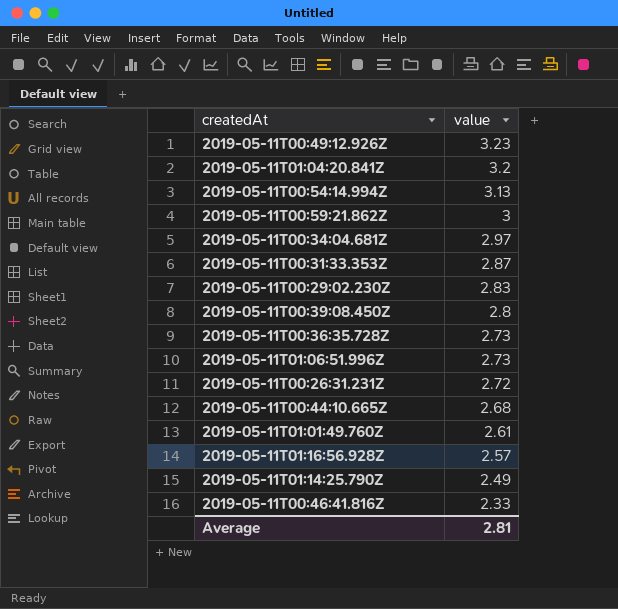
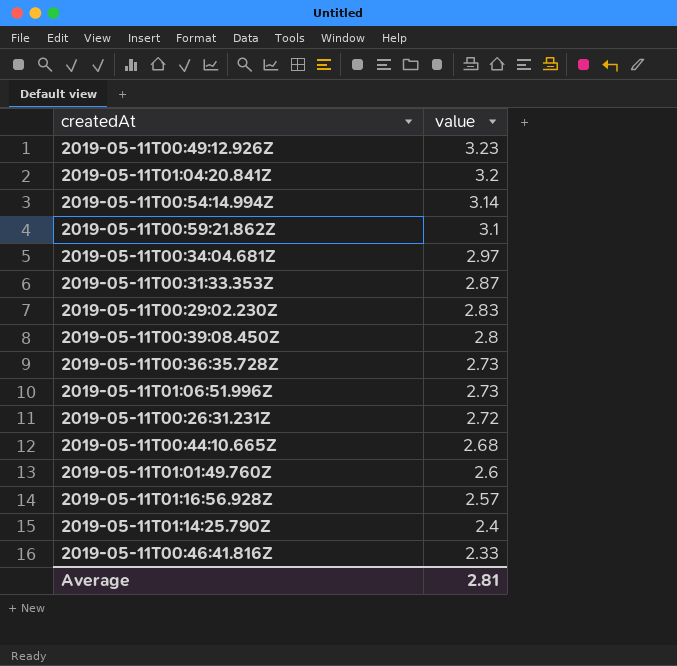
2019-05-11T00:54:14.994Z | value: 3.13 -> 3.14
2019-05-11T00:59:21.862Z | value: 3 -> 3.1
2019-05-11T01:01:49.760Z | value: 2.61 -> 2.6
2019-05-11T01:14:25.790Z | value: 2.49 -> 2.4

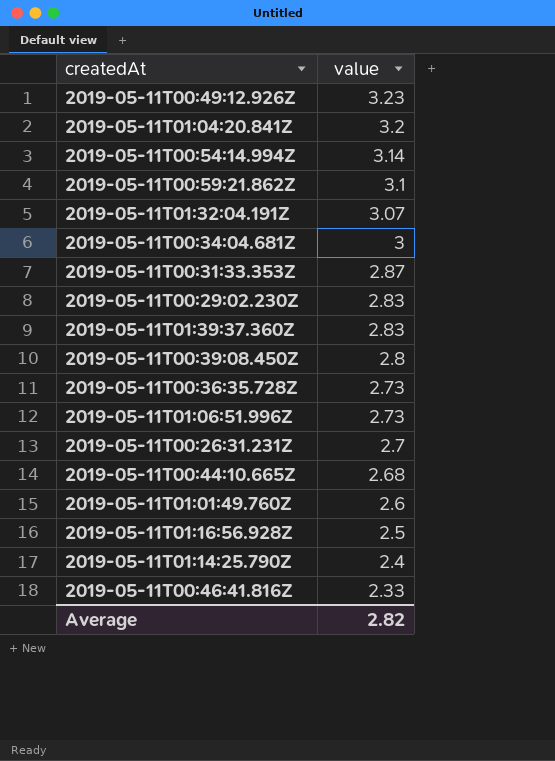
row 2019-05-11T01:32:04.191Z: none -> 3.07
2019-05-11T00:34:04.681Z | value: 2.97 -> 3
row 2019-05-11T01:39:37.360Z: none -> 2.83
2019-05-11T00:26:31.231Z | value: 2.72 -> 2.7
2019-05-11T01:16:56.928Z | value: 2.57 -> 2.5
Average | value: 2.81 -> 2.82

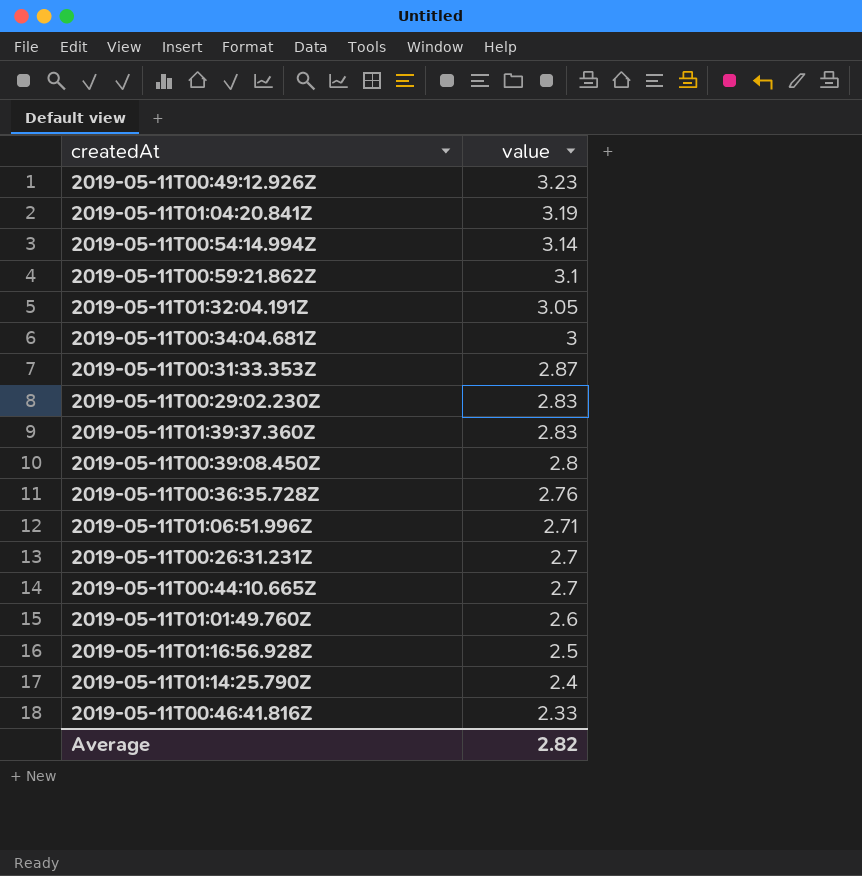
2019-05-11T01:04:20.841Z | value: 3.2 -> 3.19
2019-05-11T01:32:04.191Z | value: 3.07 -> 3.05
2019-05-11T00:36:35.728Z | value: 2.73 -> 2.76
2019-05-11T01:06:51.996Z | value: 2.73 -> 2.71
2019-05-11T00:44:10.665Z | value: 2.68 -> 2.7

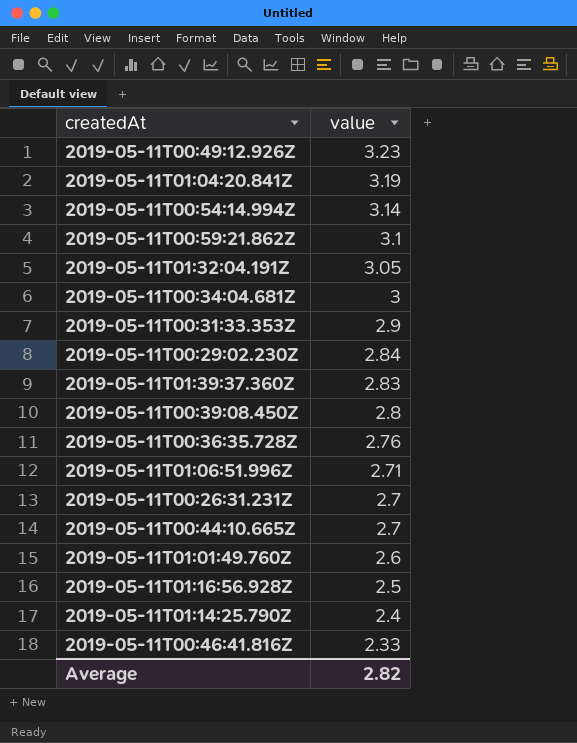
2019-05-11T00:31:33.353Z | value: 2.87 -> 2.9
2019-05-11T00:29:02.230Z | value: 2.83 -> 2.84

